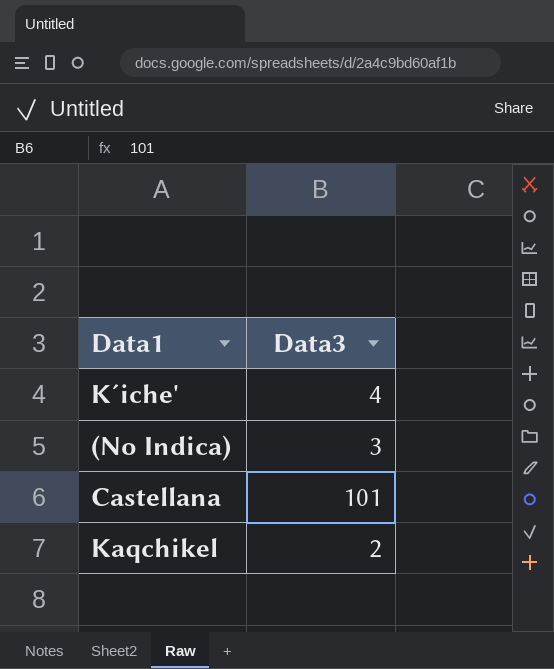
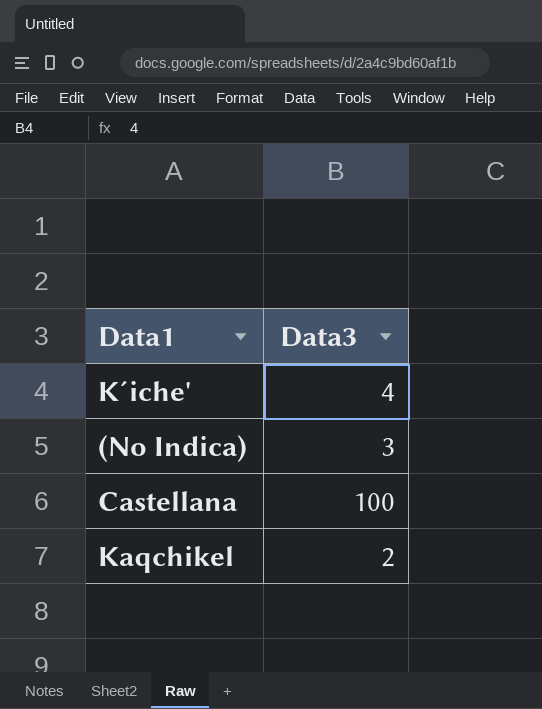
Castellana | Data3: 101 -> 100

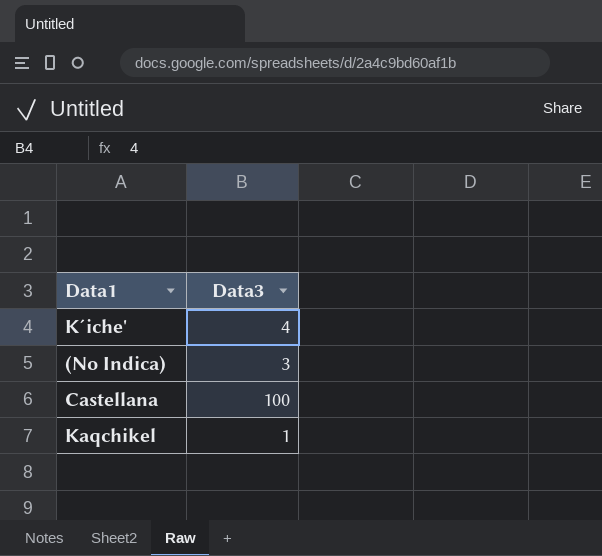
Kaqchikel | Data3: 2 -> 1

